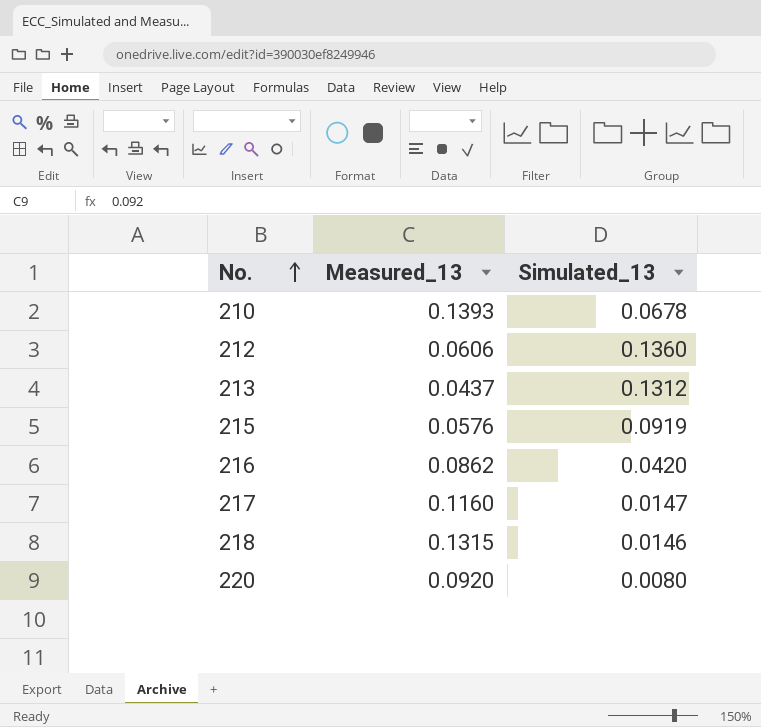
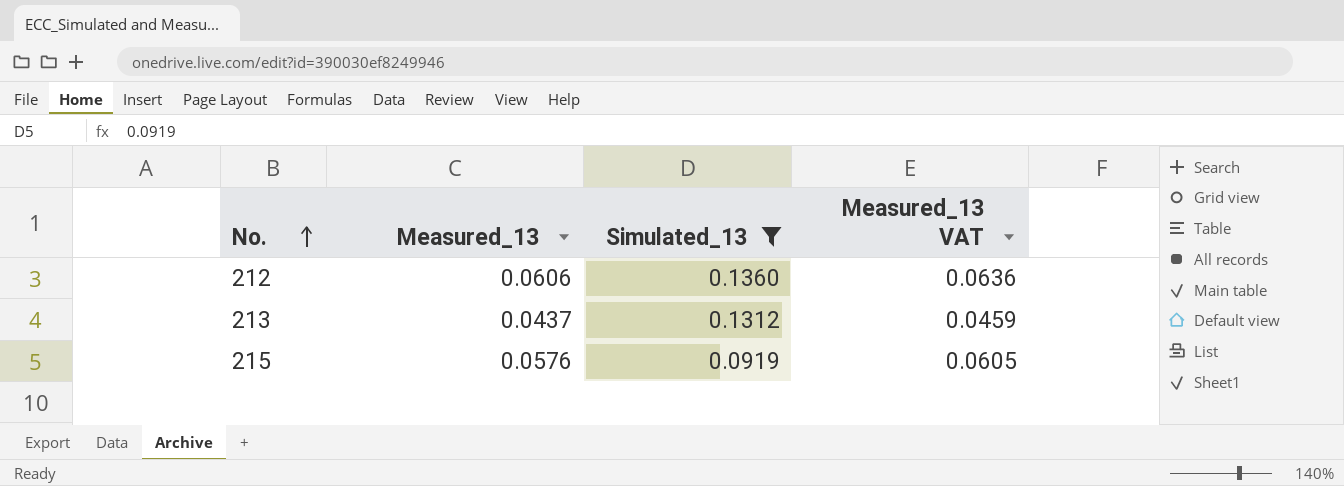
filter: none -> Simulated_13 >= 0.0919
column Measured_13 VAT | formula: none -> [Measured_13] * 1.05

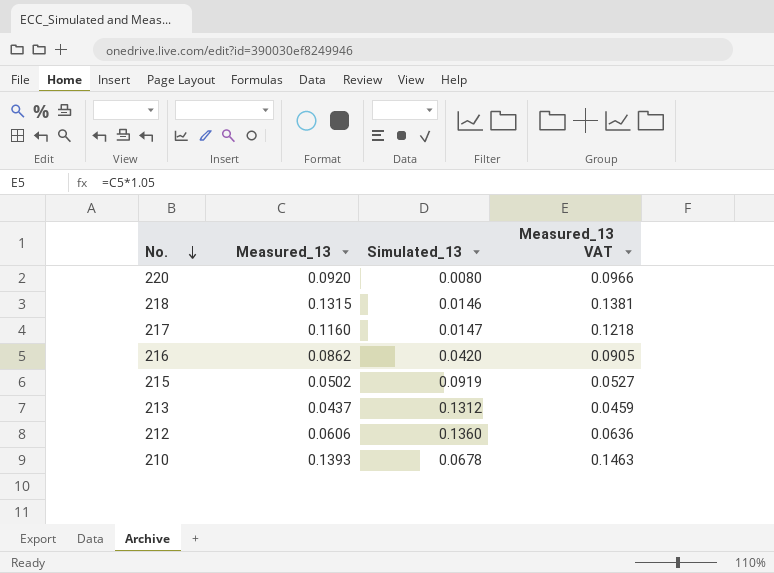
filter: Simulated_13 >= 0.0919 -> none
row order: No. ascending -> No. descending
215 | Measured_13: 0.0576 -> 0.0502
215 | Measured_13 VAT: 0.0605 -> 0.0527

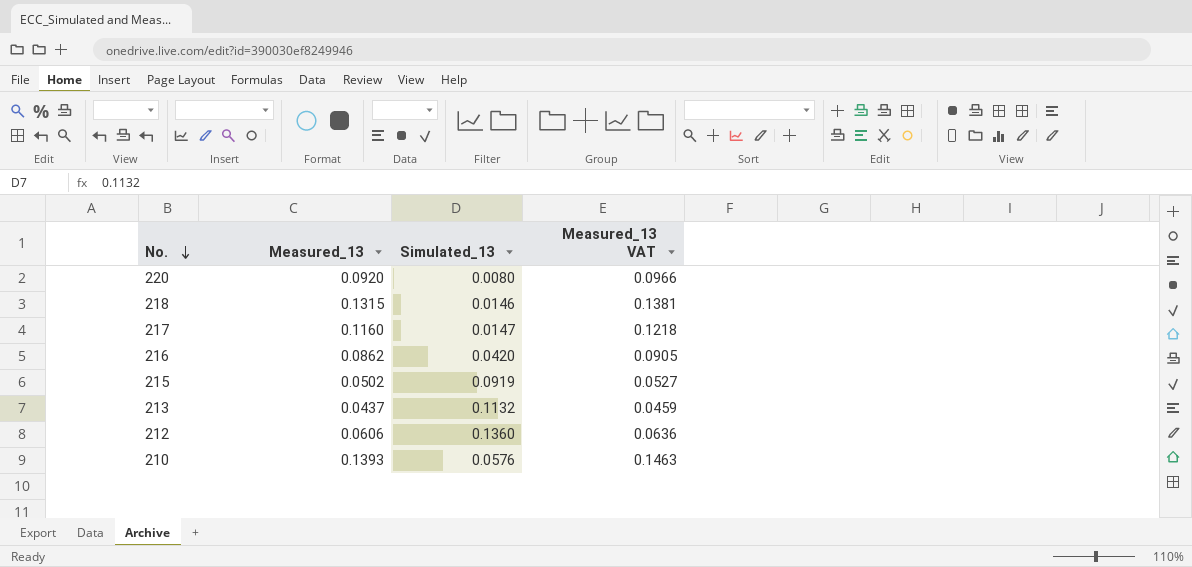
213 | Simulated_13: 0.1312 -> 0.1132
210 | Simulated_13: 0.0678 -> 0.0576

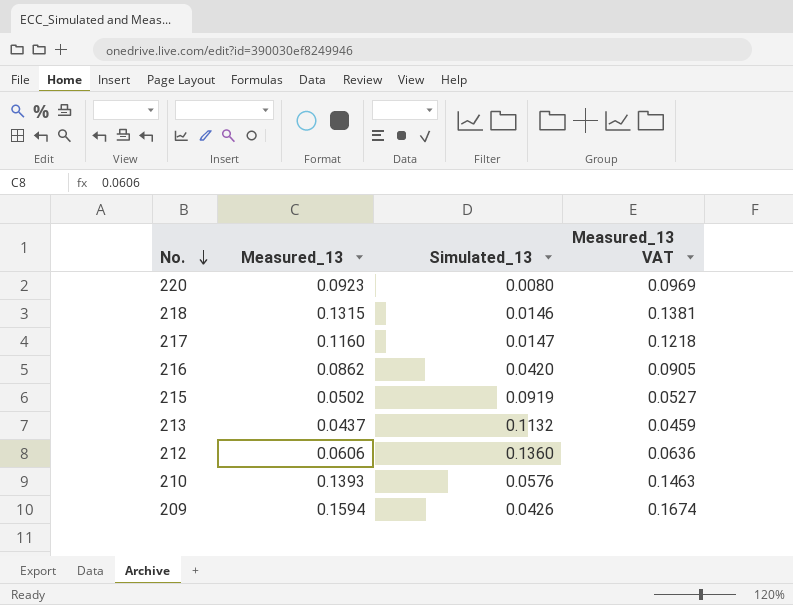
220 | Measured_13: 0.0920 -> 0.0923
220 | Measured_13 VAT: 0.0966 -> 0.0969
row 209: none -> 0.1594 | 0.0426 | 0.1674

